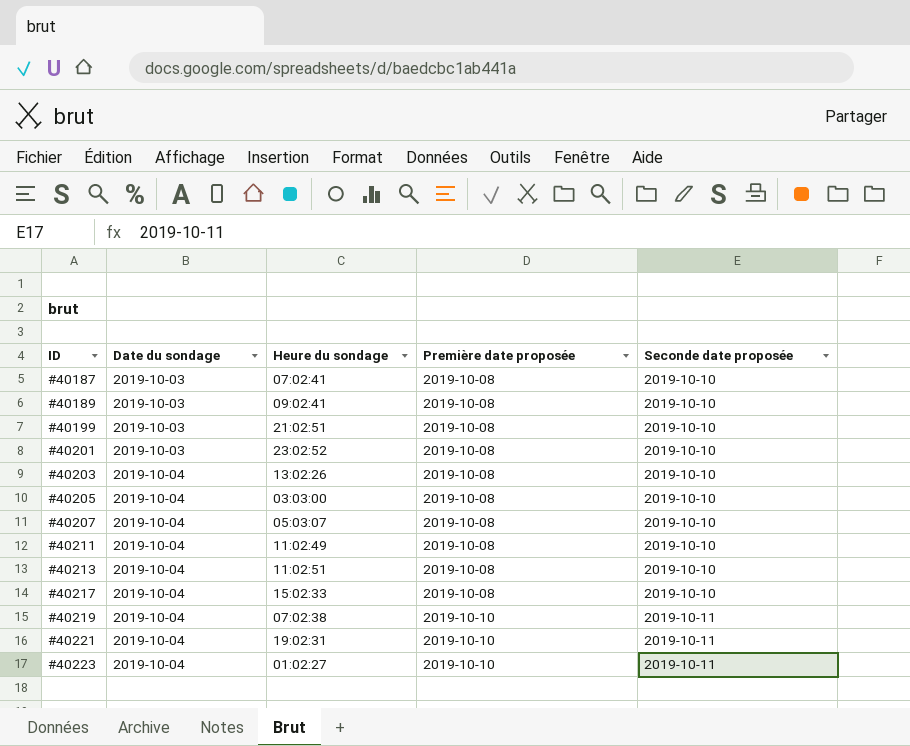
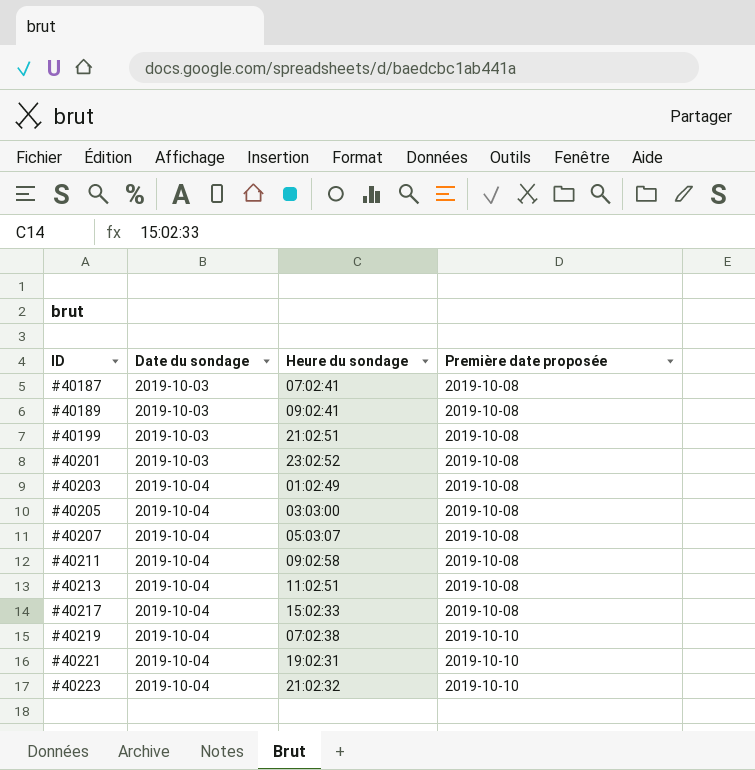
column Seconde date proposée | position: 5 -> none
#40203 | Heure du sondage: 13:02:26 -> 01:02:49
#40211 | Heure du sondage: 11:02:49 -> 09:02:58
#40223 | Heure du sondage: 01:02:27 -> 21:02:32

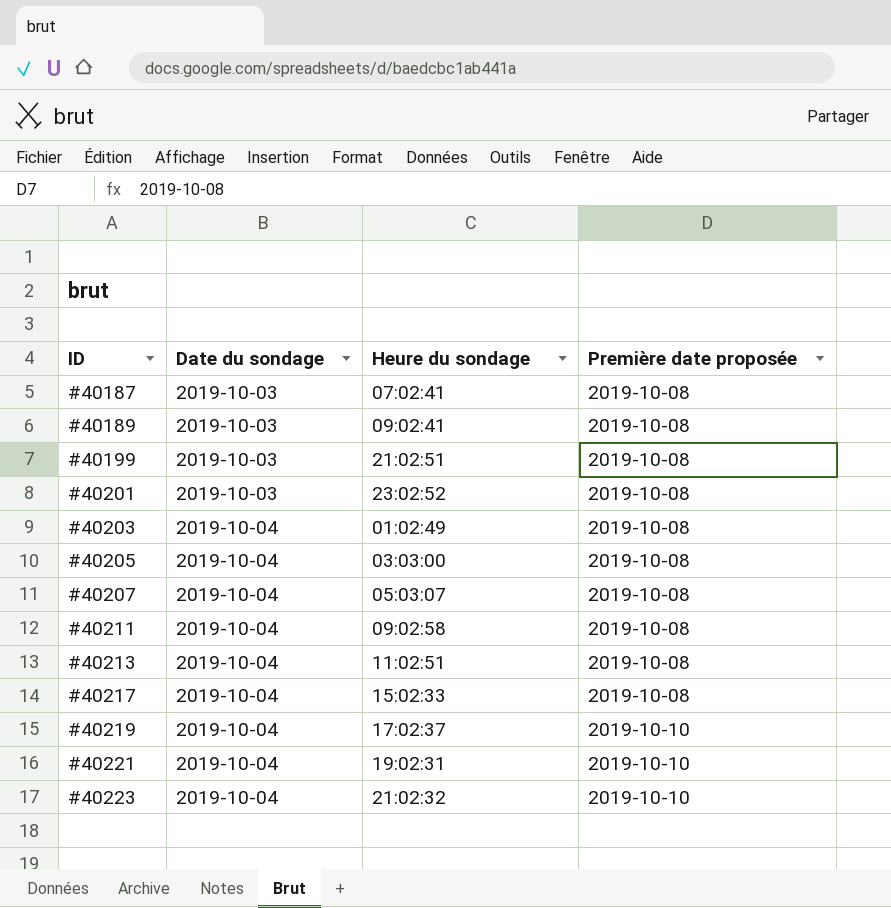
#40219 | Heure du sondage: 07:02:38 -> 17:02:37

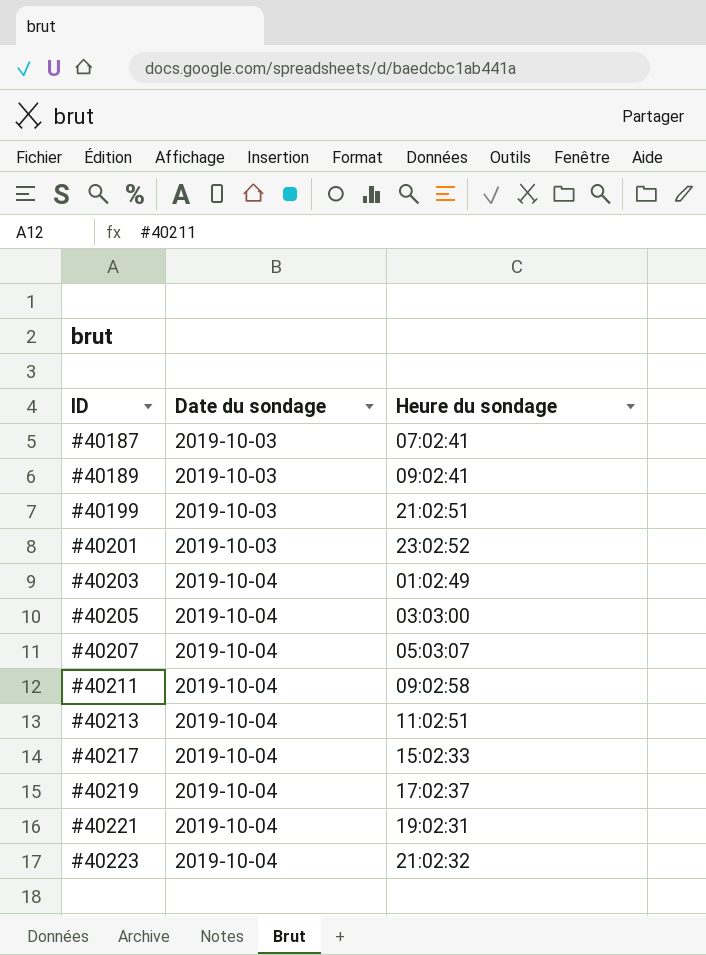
column Première date proposée | position: 4 -> none

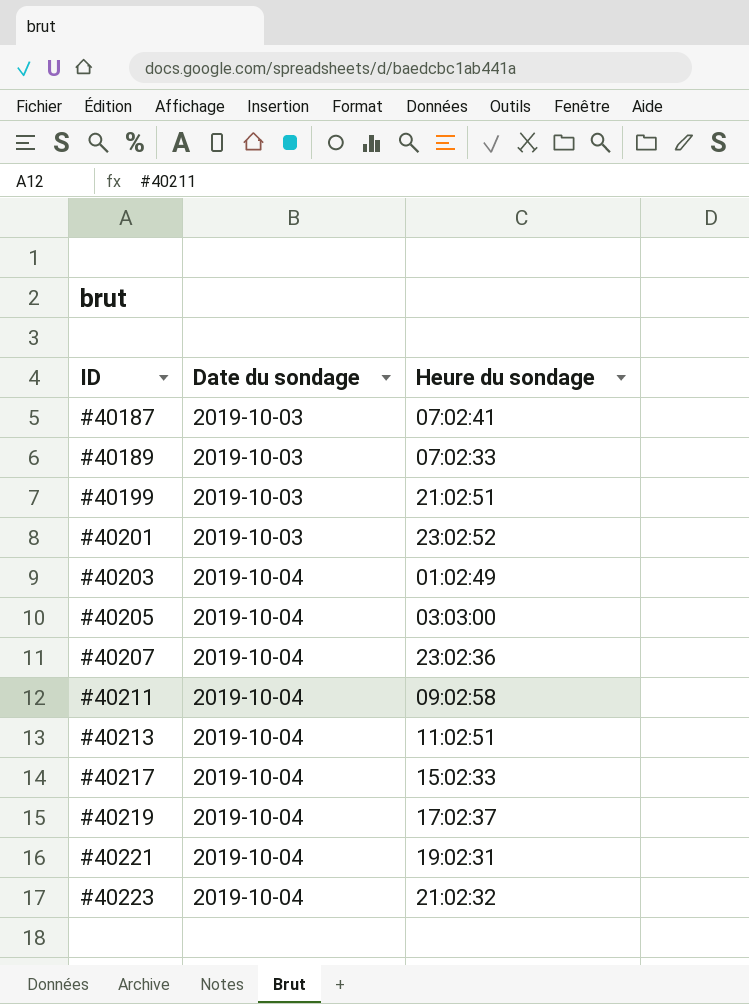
#40189 | Heure du sondage: 09:02:41 -> 07:02:33
#40207 | Heure du sondage: 05:03:07 -> 23:02:36

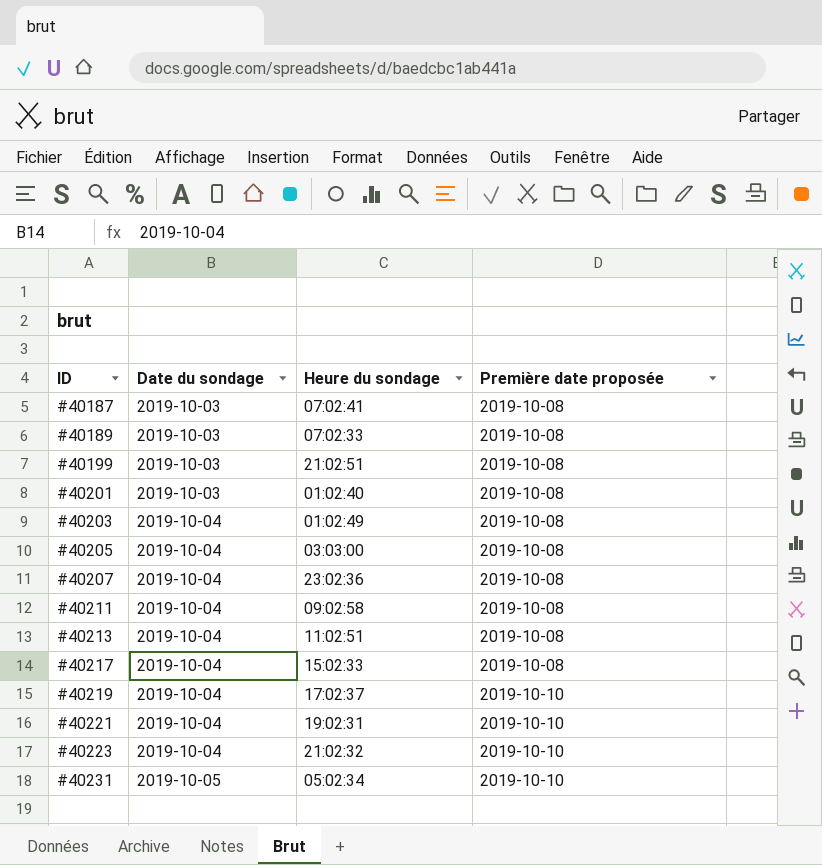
column Première date proposée | position: none -> 4
#40201 | Heure du sondage: 23:02:52 -> 01:02:40
row #40231: none -> 2019-10-05 | 05:02:34 | 2019-10-10

